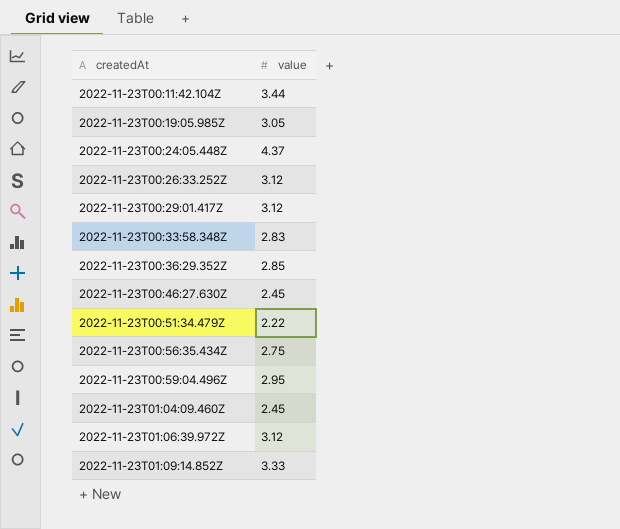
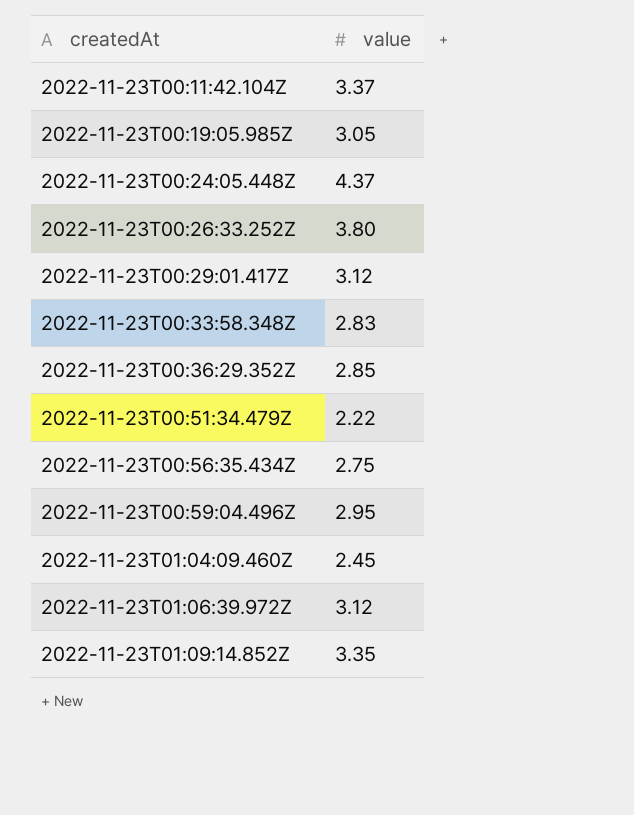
row 2022-11-23T00:46:27.630Z: 2.45 -> none
2022-11-23T00:11:42.104Z | value: 3.44 -> 3.37
2022-11-23T00:26:33.252Z | value: 3.12 -> 3.80
2022-11-23T01:09:14.852Z | value: 3.33 -> 3.35

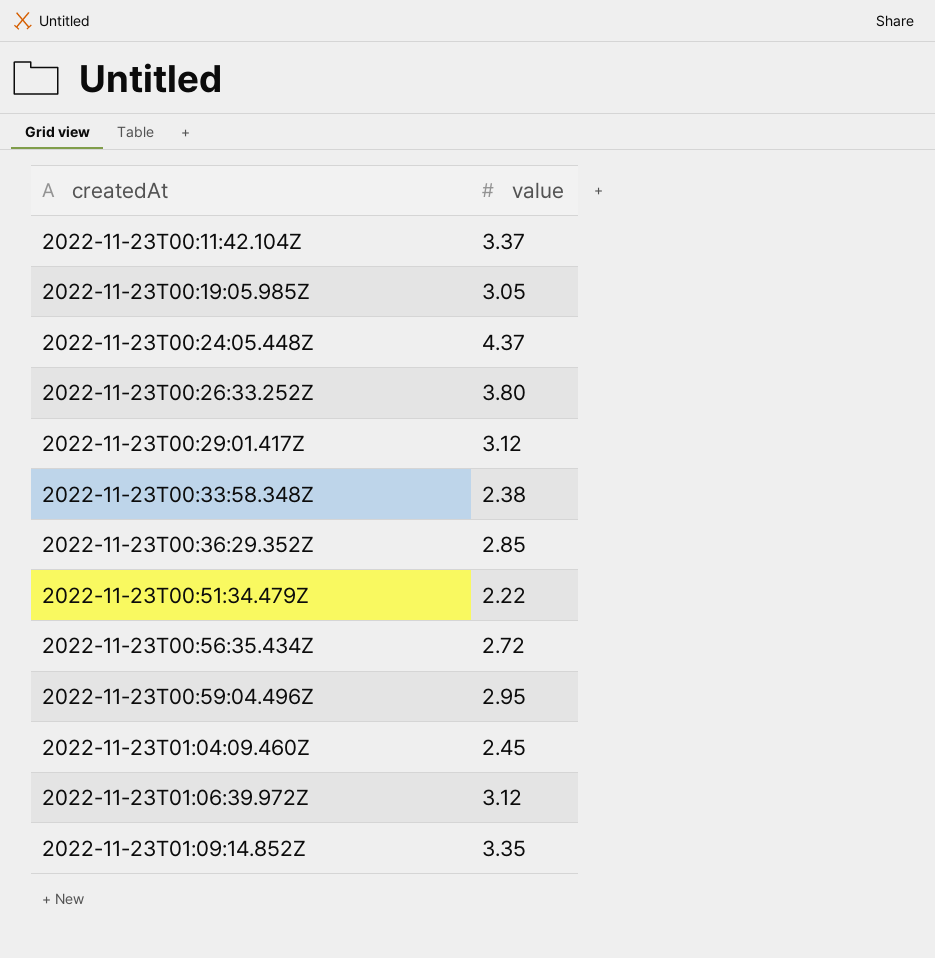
2022-11-23T00:33:58.348Z | value: 2.83 -> 2.38
2022-11-23T00:56:35.434Z | value: 2.75 -> 2.72

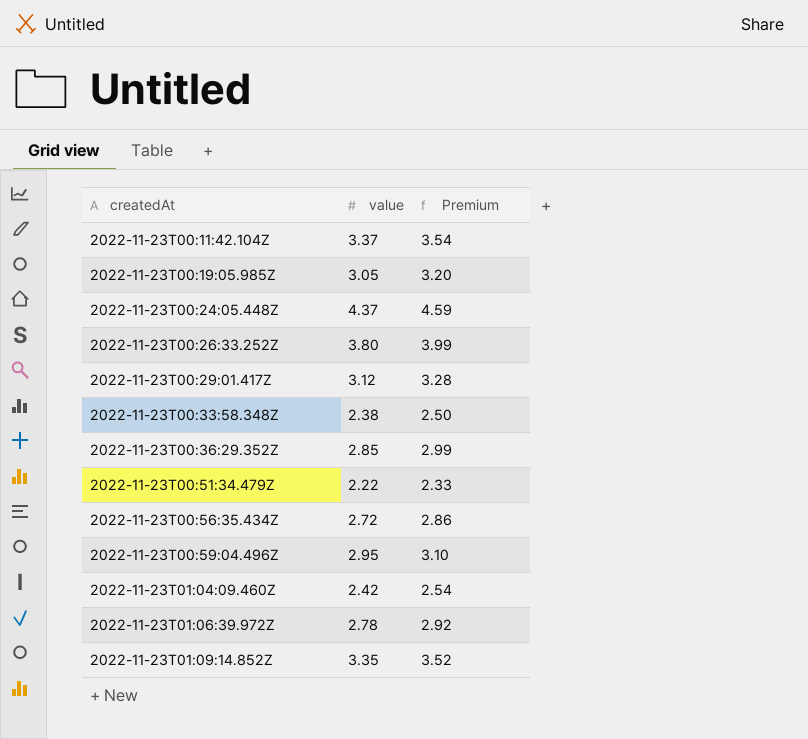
column Premium | formula: none -> [value] * 1.05
2022-11-23T01:04:09.460Z | value: 2.45 -> 2.42
2022-11-23T01:06:39.972Z | value: 3.12 -> 2.78

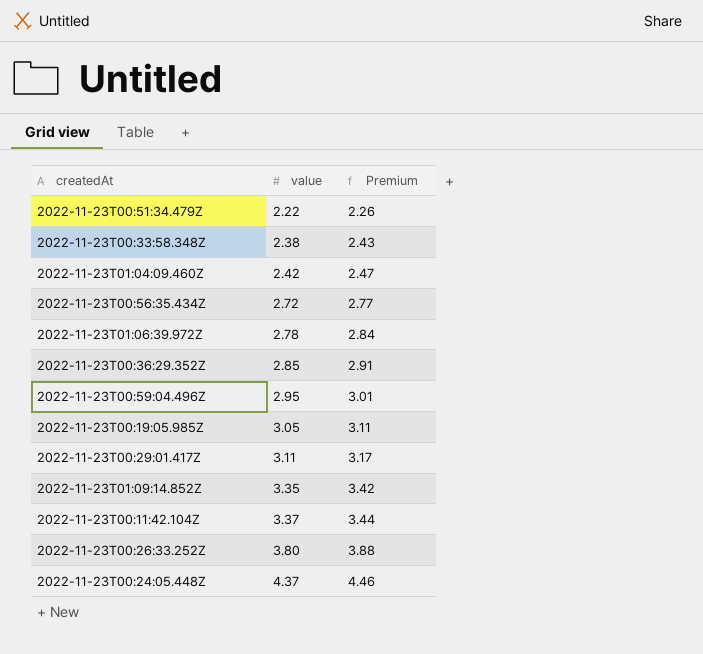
row order: createdAt ascending -> value ascending
column Premium | formula: [value] * 1.05 -> [value] * 1.02
2022-11-23T00:29:01.417Z | value: 3.12 -> 3.11

